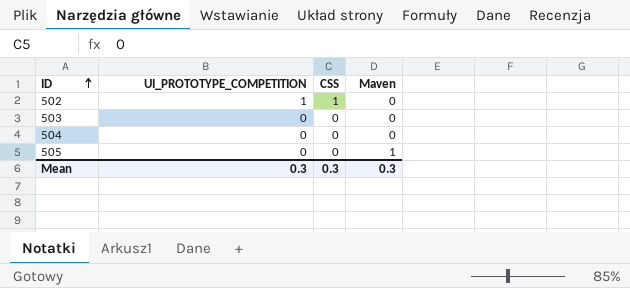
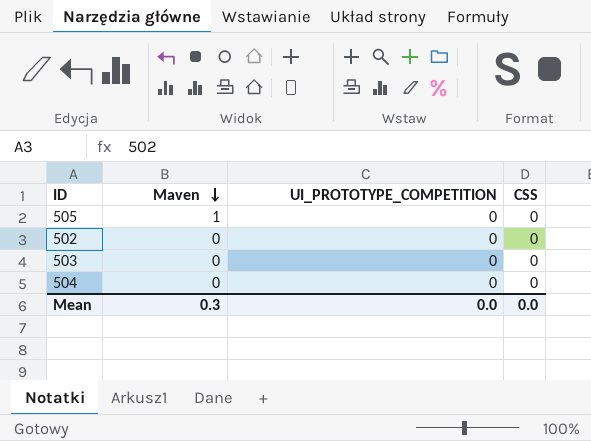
row order: ID ascending -> Maven descending
column Maven | position: 4 -> 2
502 | UI_PROTOTYPE_COMPETITION: 1 -> 0
502 | CSS: 1 -> 0
Mean | UI_PROTOTYPE_COMPETITION: 0.3 -> 0.0
Mean | CSS: 0.3 -> 0.0

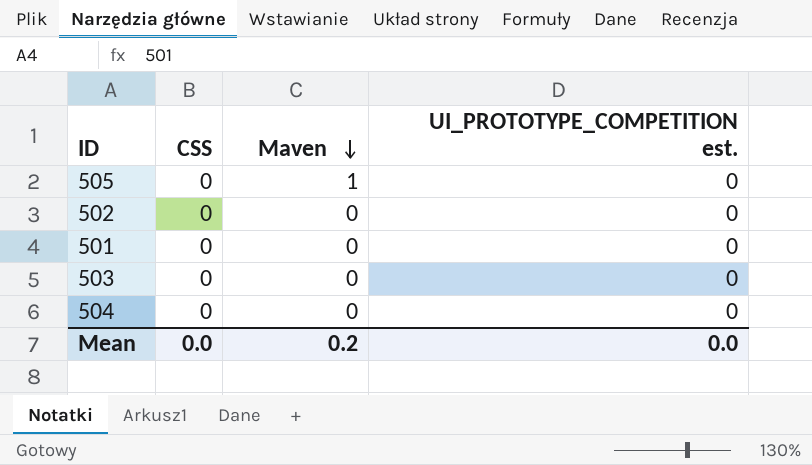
column CSS | position: 4 -> 2
column name: UI_PROTOTYPE_COMPETITION -> UI_PROTOTYPE_COMPETITION est.
row 501: none -> 0 | 0 | 0
Mean | Maven: 0.3 -> 0.2

